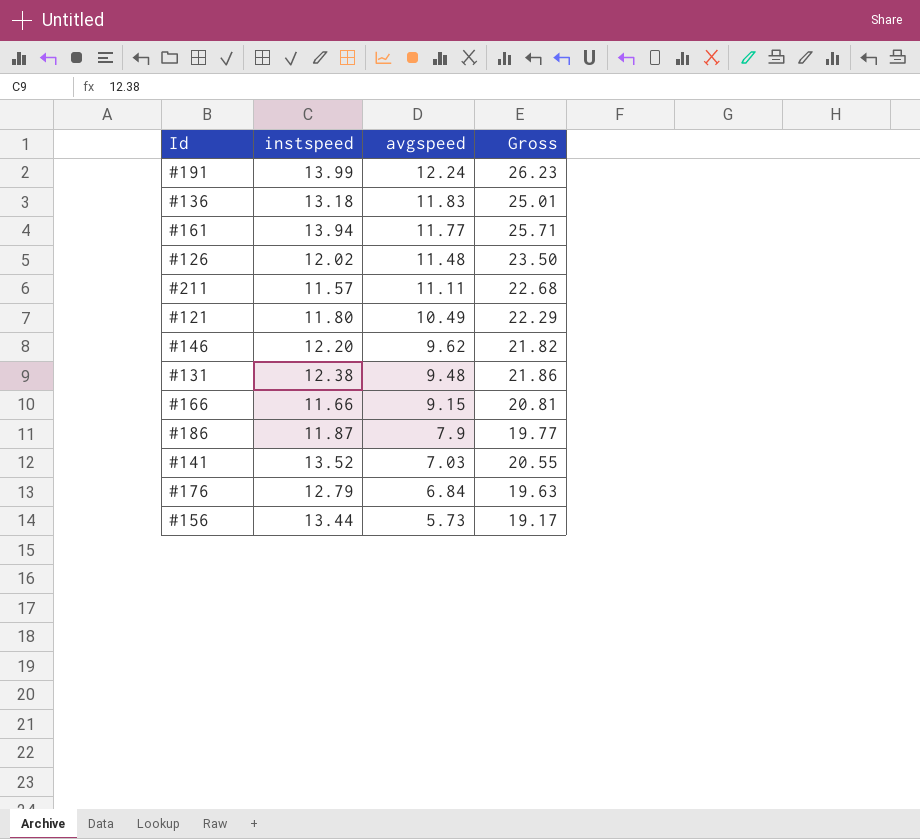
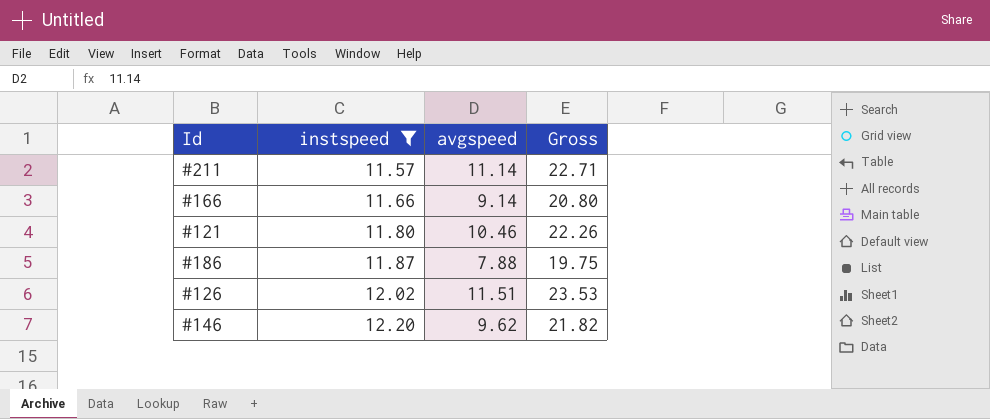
filter: none -> instspeed <= 12.20
row order: avgspeed descending -> instspeed ascending
#211 | avgspeed: 11.11 -> 11.14
#211 | Gross: 22.68 -> 22.71
#166 | avgspeed: 9.15 -> 9.14
#166 | Gross: 20.81 -> 20.80
#121 | avgspeed: 10.49 -> 10.46
#121 | Gross: 22.29 -> 22.26
#186 | avgspeed: 7.9 -> 7.88
#186 | Gross: 19.77 -> 19.75
#126 | avgspeed: 11.48 -> 11.51
#126 | Gross: 23.50 -> 23.53

